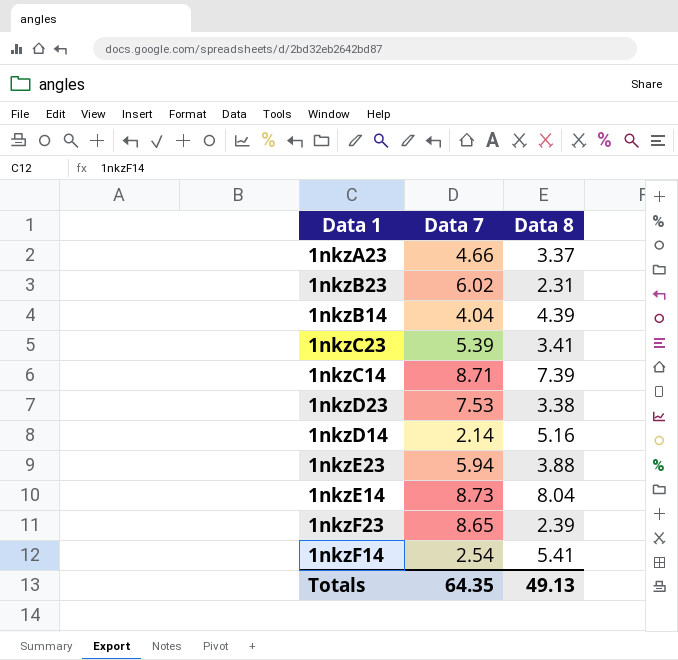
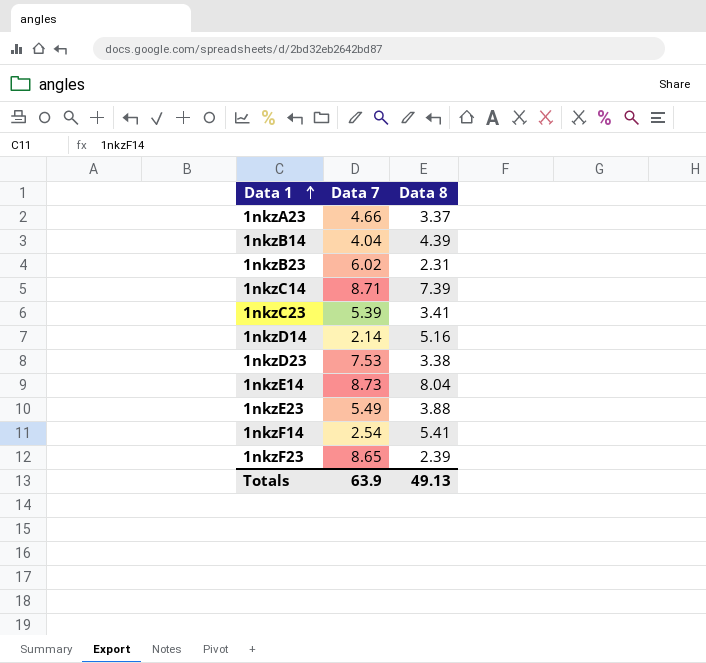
row order: none -> Data 1 ascending
1nkzE23 | Data 7: 5.94 -> 5.49
Totals | Data 7: 64.35 -> 63.9

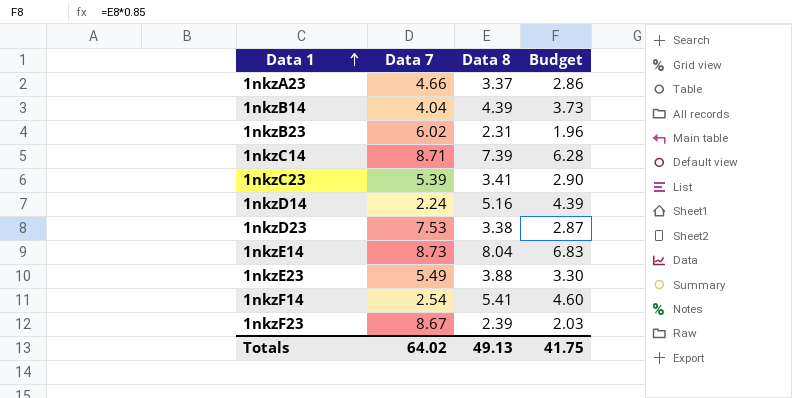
column Budget | formula: none -> [Data 8] * 0.85
1nkzD14 | Data 7: 2.14 -> 2.24
1nkzF23 | Data 7: 8.65 -> 8.67
Totals | Data 7: 63.9 -> 64.02

